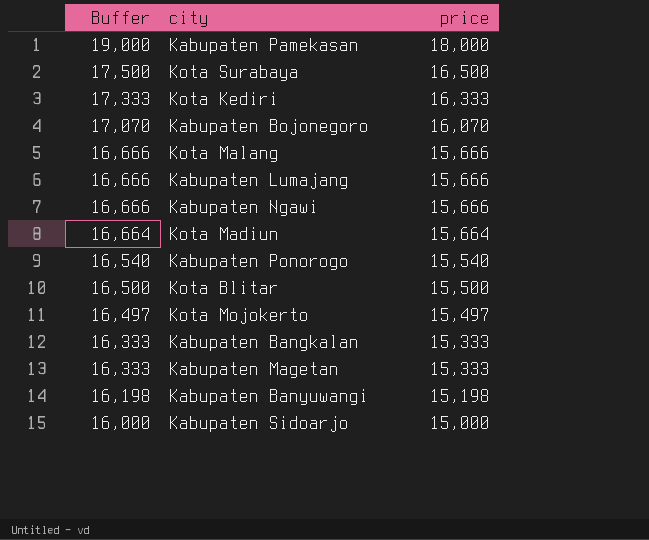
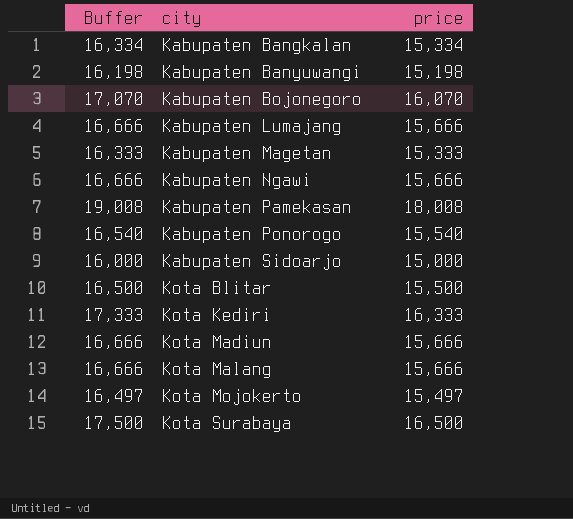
row order: Buffer descending -> city ascending
Kabupaten Bangkalan | Buffer: 16,333 -> 16,334
Kabupaten Bangkalan | price: 15,333 -> 15,334
Kabupaten Pamekasan | Buffer: 19,000 -> 19,008
Kabupaten Pamekasan | price: 18,000 -> 18,008
Kota Madiun | Buffer: 16,664 -> 16,666
Kota Madiun | price: 15,664 -> 15,666

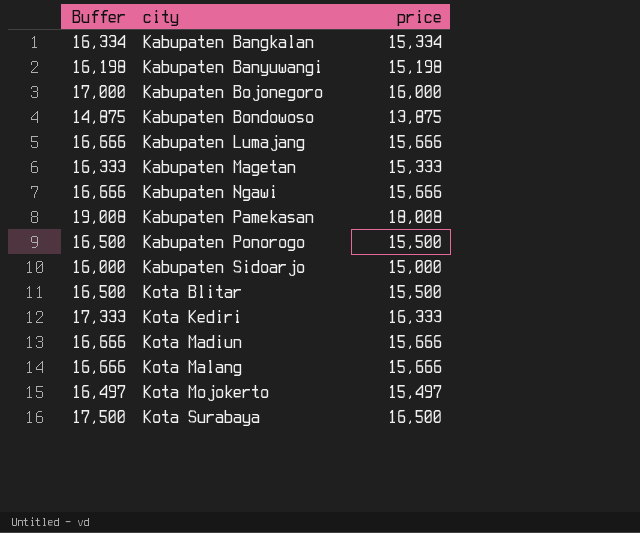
Kabupaten Bojonegoro | Buffer: 17,070 -> 17,000
Kabupaten Bojonegoro | price: 16,070 -> 16,000
row Kabupaten Bondowoso: none -> 14,875 | 13,875
Kabupaten Ponorogo | Buffer: 16,540 -> 16,500
Kabupaten Ponorogo | price: 15,540 -> 15,500

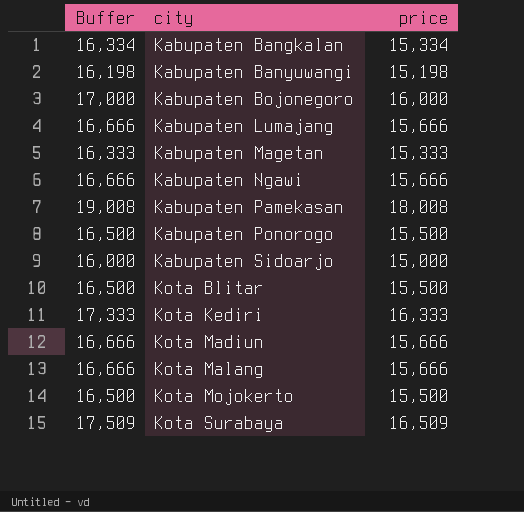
row Kabupaten Bondowoso: 14,875 | 13,875 -> none
Kota Mojokerto | Buffer: 16,497 -> 16,500
Kota Mojokerto | price: 15,497 -> 15,500
Kota Surabaya | Buffer: 17,500 -> 17,509
Kota Surabaya | price: 16,500 -> 16,509

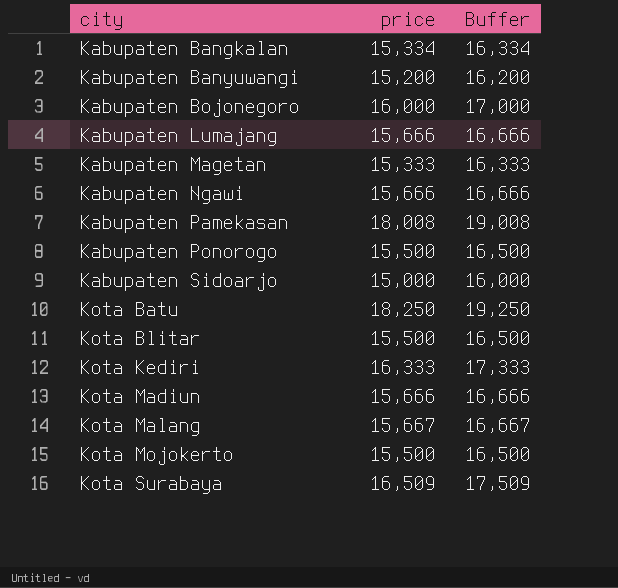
column Buffer | position: 1 -> 3
Kabupaten Banyuwangi | price: 15,198 -> 15,200
Kabupaten Banyuwangi | Buffer: 16,198 -> 16,200
row Kota Batu: none -> 18,250 | 19,250
Kota Malang | price: 15,666 -> 15,667
Kota Malang | Buffer: 16,666 -> 16,667

